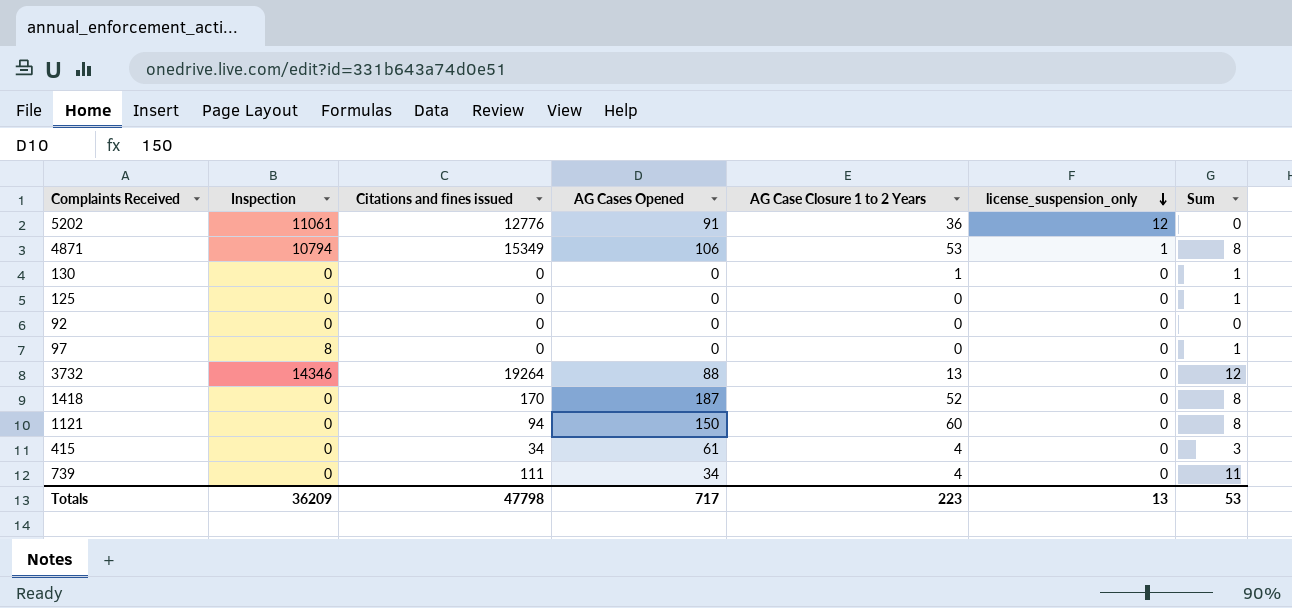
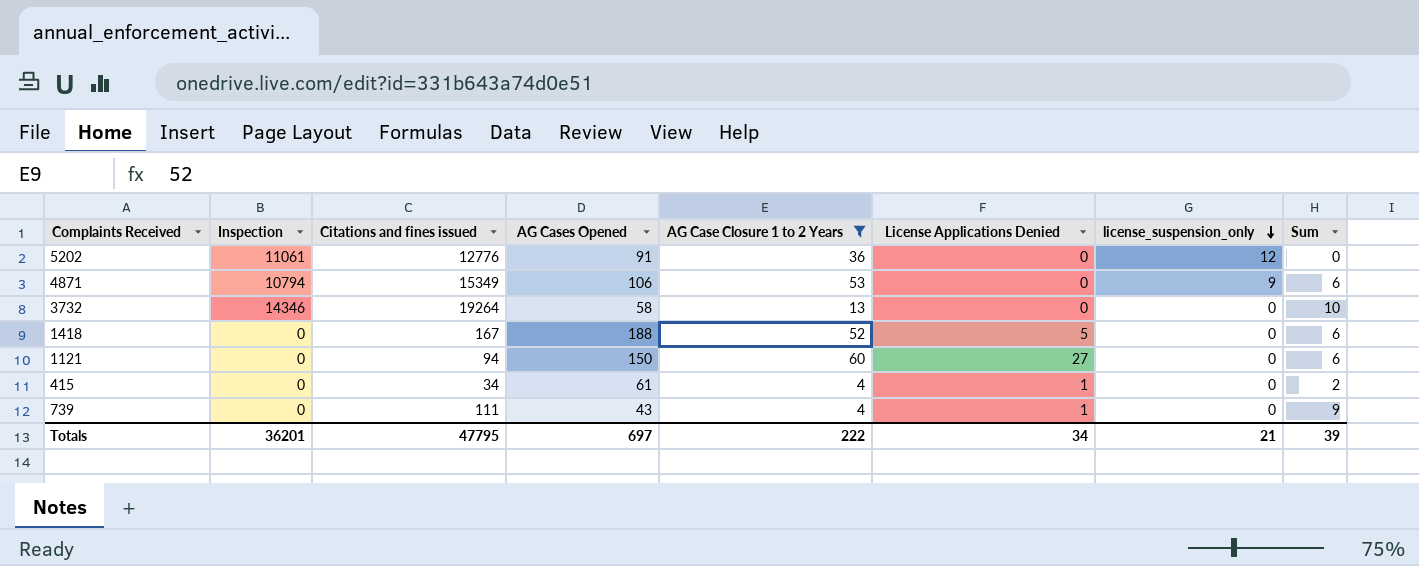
filter: none -> AG Case Closure 1 to 2 Years >= 4
column License Applications Denied | position: none -> 6
4871 | license_suspension_only: 1 -> 9
4871 | Sum: 8 -> 6
3732 | AG Cases Opened: 88 -> 58
3732 | Sum: 12 -> 10
1418 | Citations and fines issued: 170 -> 167
1418 | AG Cases Opened: 187 -> 188
1418 | Sum: 8 -> 6
1121 | Sum: 8 -> 6
415 | Sum: 3 -> 2
739 | AG Cases Opened: 34 -> 43
739 | Sum: 11 -> 9
Totals | Inspection: 36209 -> 36201
Totals | Citations and fines issued: 47798 -> 47795
Totals | AG Cases Opened: 717 -> 697
Totals | AG Case Closure 1 to 2 Years: 223 -> 222
Totals | license_suspension_only: 13 -> 21
Totals | Sum: 53 -> 39

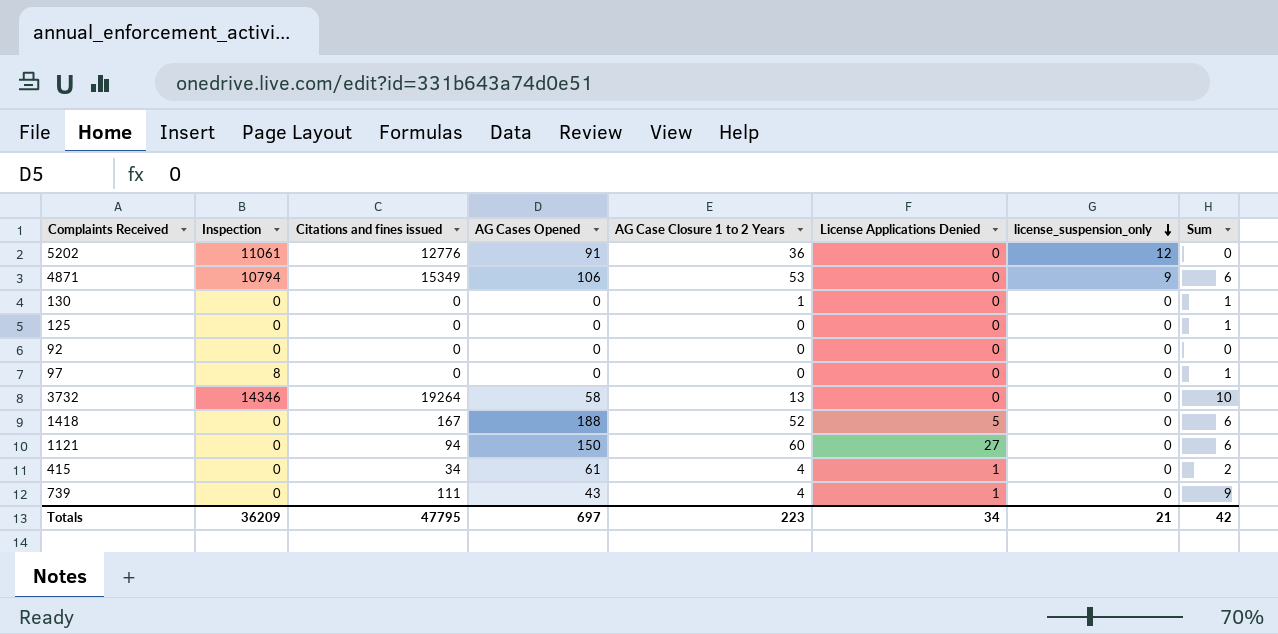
filter: AG Case Closure 1 to 2 Years >= 4 -> none
Totals | Inspection: 36201 -> 36209
Totals | AG Case Closure 1 to 2 Years: 222 -> 223
Totals | Sum: 39 -> 42

